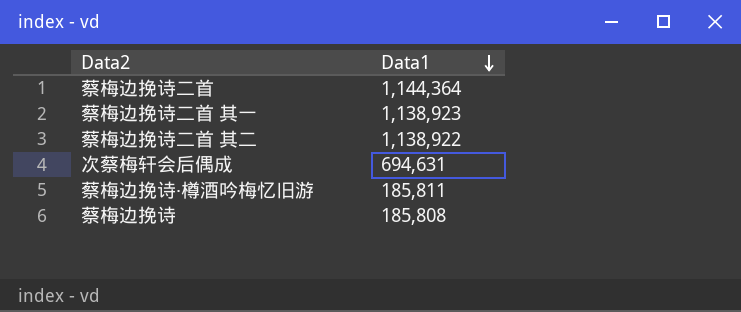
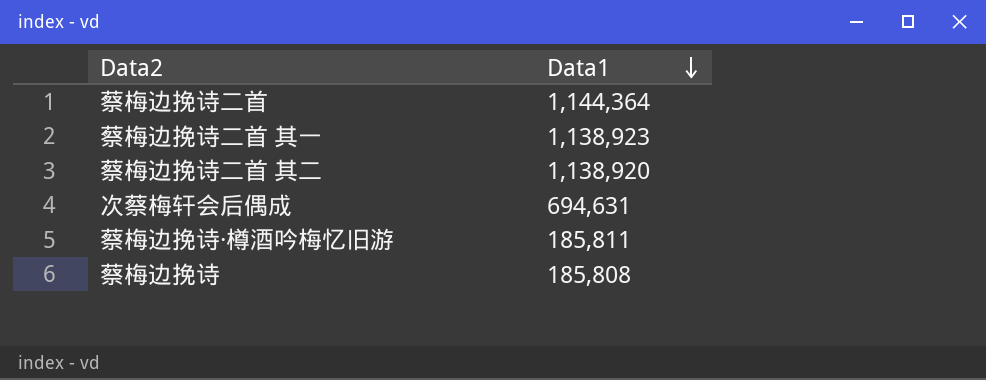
蔡梅边挽诗二首 其二 | Data1: 1,138,922 -> 1,138,920

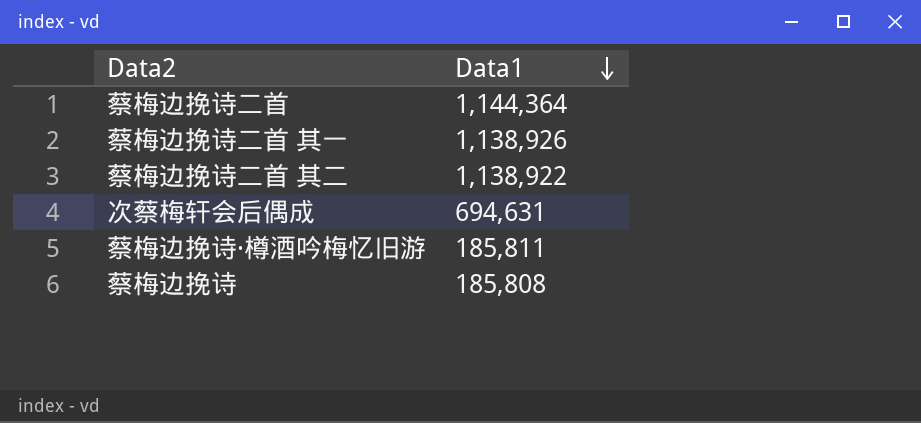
蔡梅边挽诗二首 其一 | Data1: 1,138,923 -> 1,138,926
蔡梅边挽诗二首 其二 | Data1: 1,138,920 -> 1,138,922

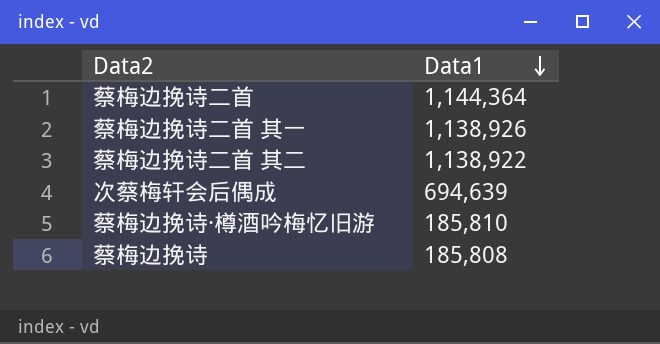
次蔡梅轩会后偶成 | Data1: 694,631 -> 694,639
蔡梅边挽诗·樽酒吟梅忆旧游 | Data1: 185,811 -> 185,810

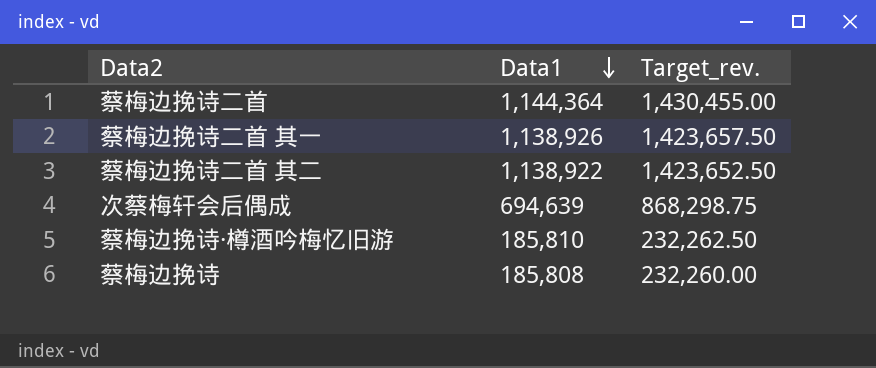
column Target_rev. | formula: none -> [Data1] * 1.25

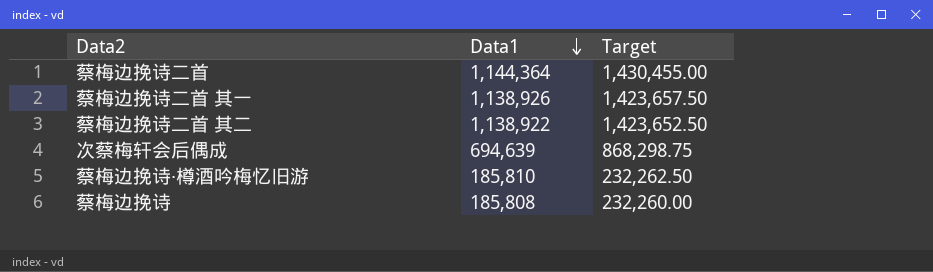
column name: Target_rev. -> Target

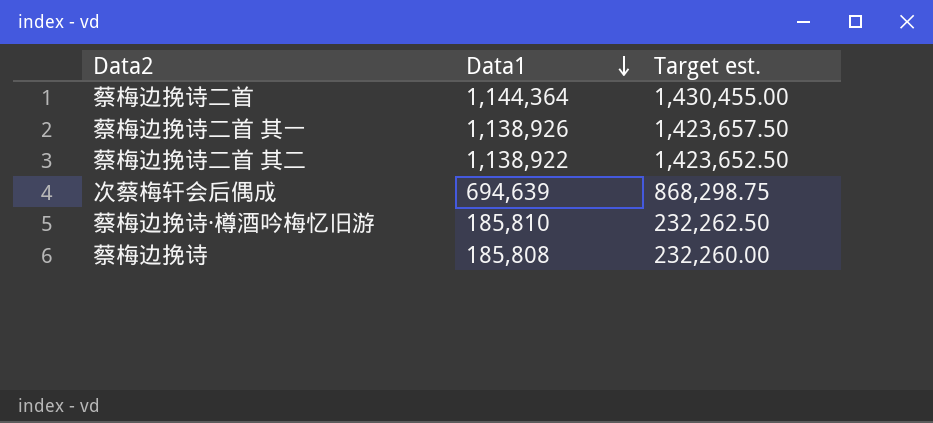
column name: Target -> Target est.

